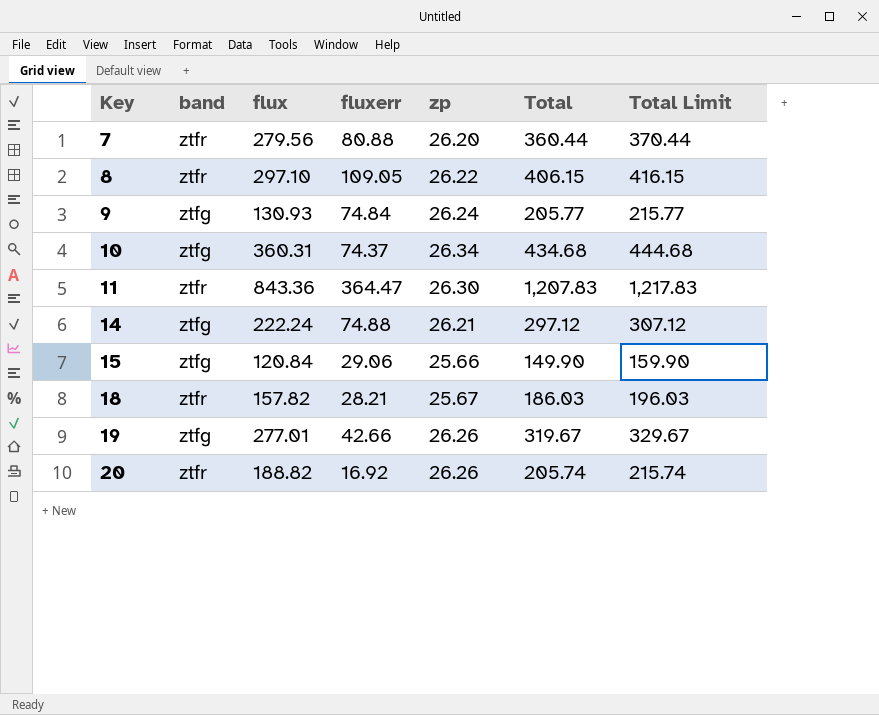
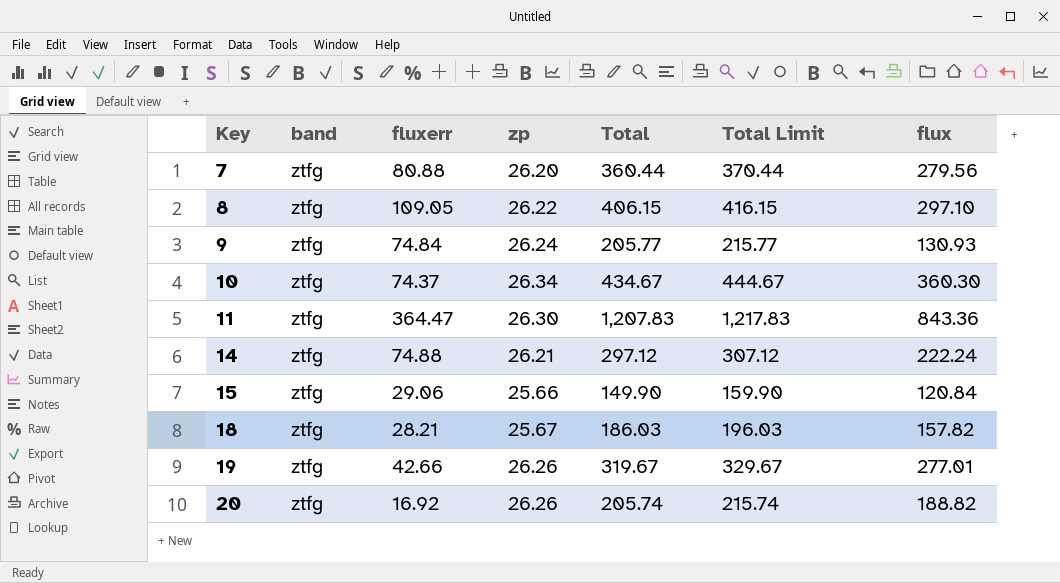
column flux | position: 3 -> 7
7 | band: ztfr -> ztfg
8 | band: ztfr -> ztfg
10 | Total: 434.68 -> 434.67
10 | Total Limit: 444.68 -> 444.67
10 | flux: 360.31 -> 360.30
11 | band: ztfr -> ztfg
18 | band: ztfr -> ztfg
20 | band: ztfr -> ztfg

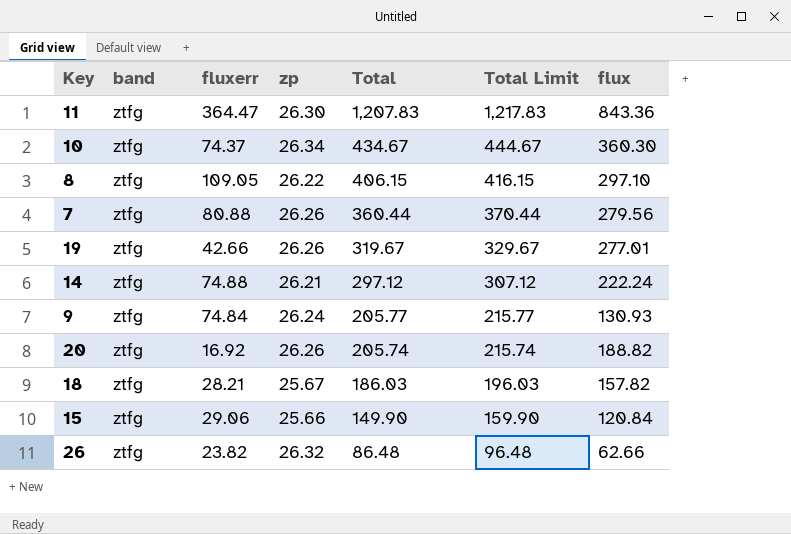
row order: Key ascending -> Total descending
7 | zp: 26.20 -> 26.26
row 26: none -> ztfg | 23.82 | 26.32 | 86.48 | 96.48 | 62.66

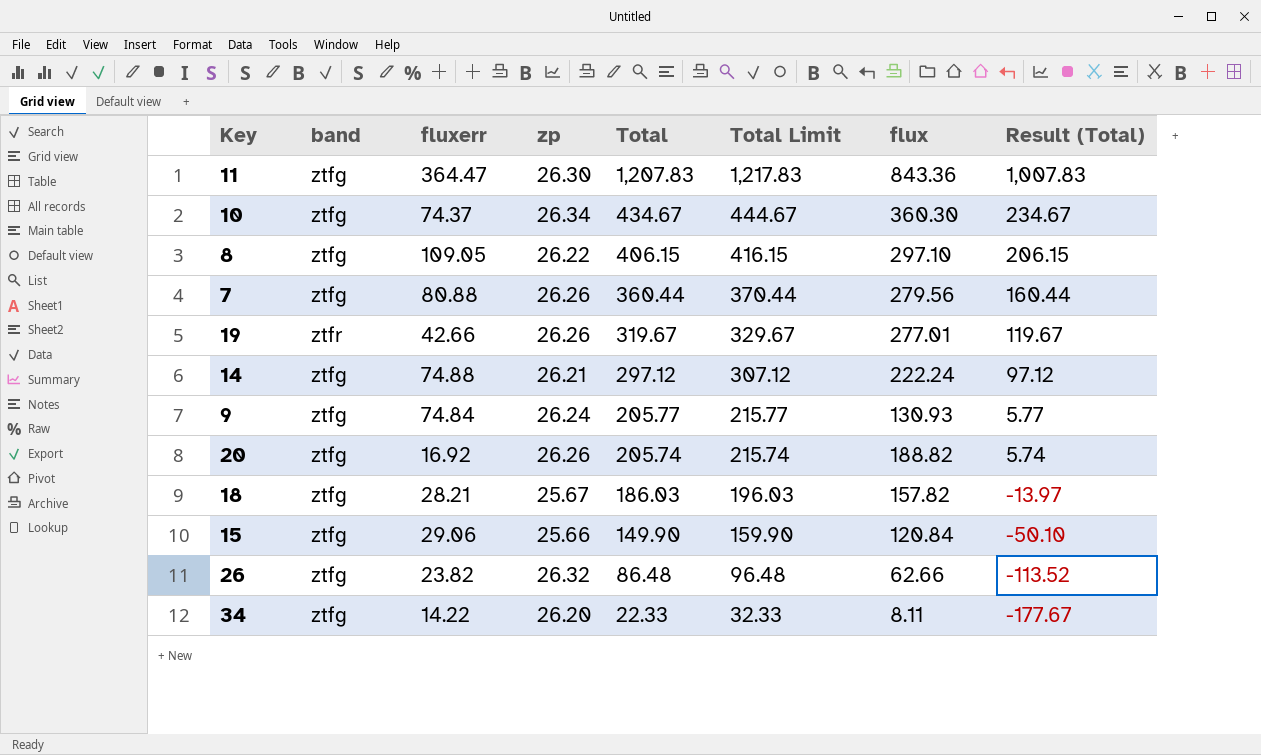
column Result (Total) | formula: none -> [Total] - 200
19 | band: ztfg -> ztfr
row 34: none -> ztfg | 14.22 | 26.20 | 22.33 | 32.33 | 8.11 | -177.67

